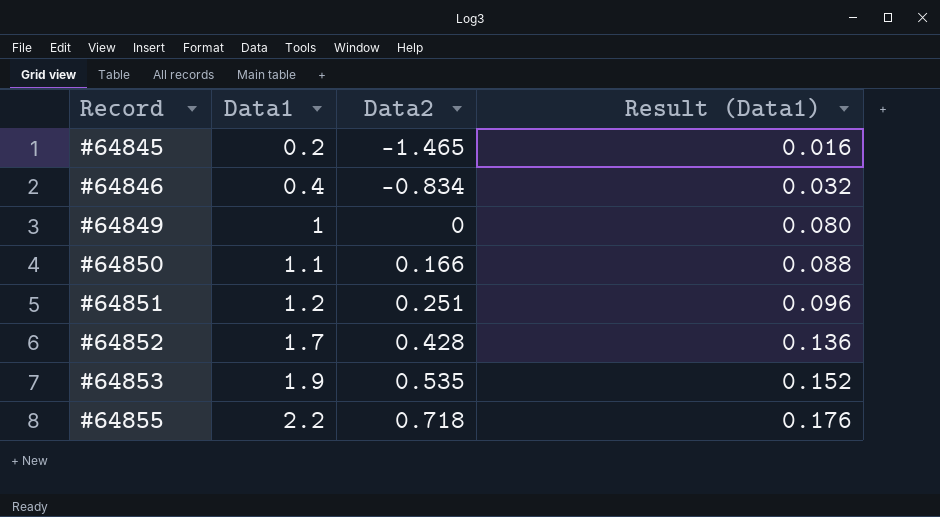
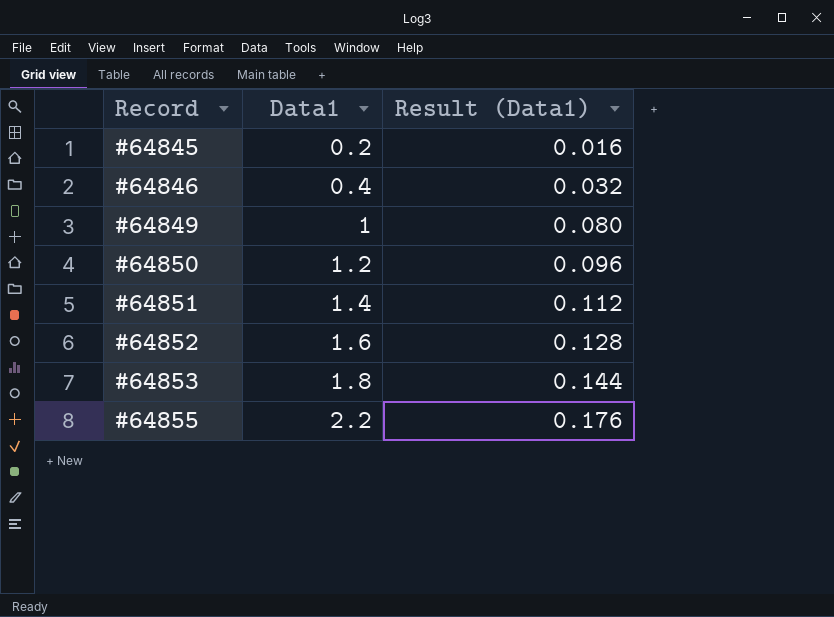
column Data2 | position: 3 -> none
#64850 | Data1: 1.1 -> 1.2
#64850 | Result (Data1): 0.088 -> 0.096
#64851 | Data1: 1.2 -> 1.4
#64851 | Result (Data1): 0.096 -> 0.112
#64852 | Data1: 1.7 -> 1.6
#64852 | Result (Data1): 0.136 -> 0.128
#64853 | Data1: 1.9 -> 1.8
#64853 | Result (Data1): 0.152 -> 0.144

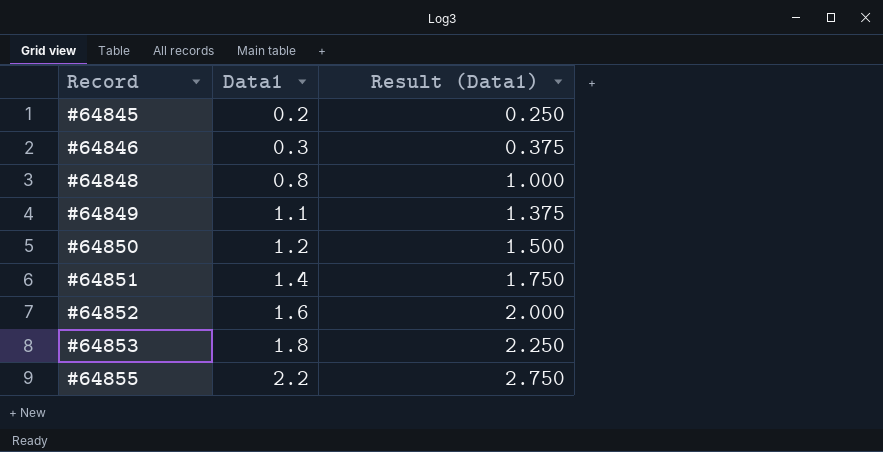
column Result (Data1) | formula: [Data1] * 0.08 -> [Data1] * 1.25
#64846 | Data1: 0.4 -> 0.3
row #64848: none -> 0.8 | 1.000
#64849 | Data1: 1 -> 1.1

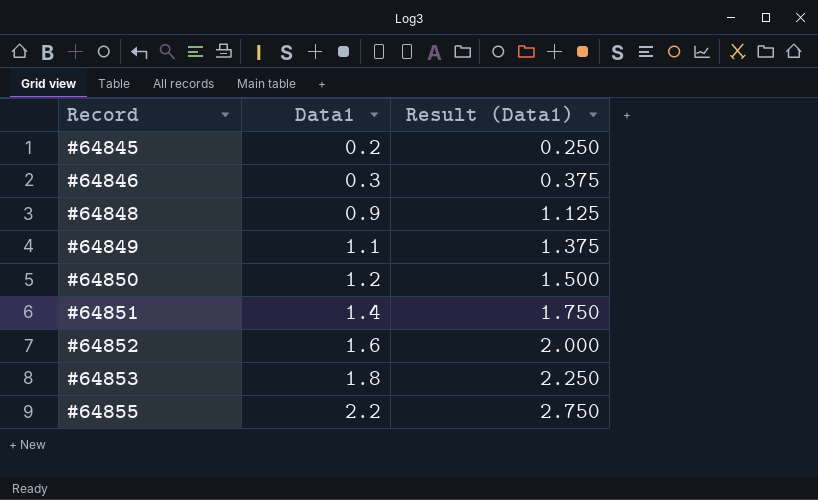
#64848 | Data1: 0.8 -> 0.9
#64848 | Result (Data1): 1.000 -> 1.125

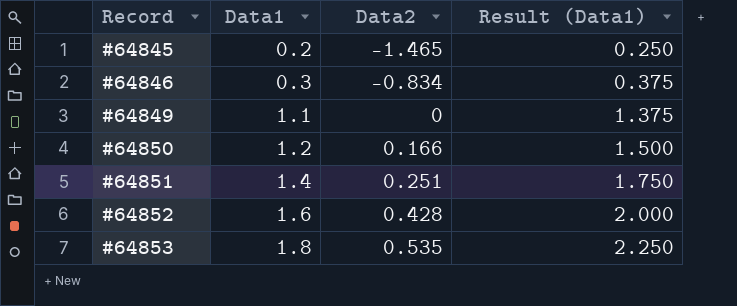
column Data2 | position: none -> 3
row #64848: 0.9 | 1.125 -> none
row #64855: 2.2 | 2.750 -> none

